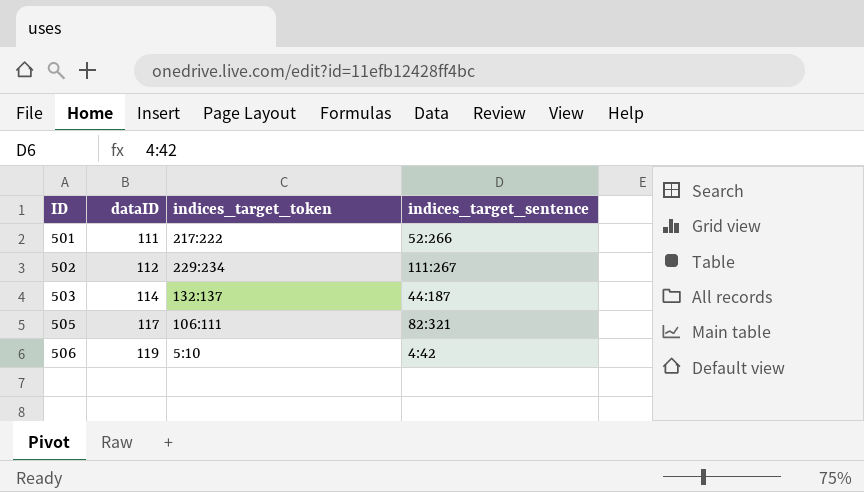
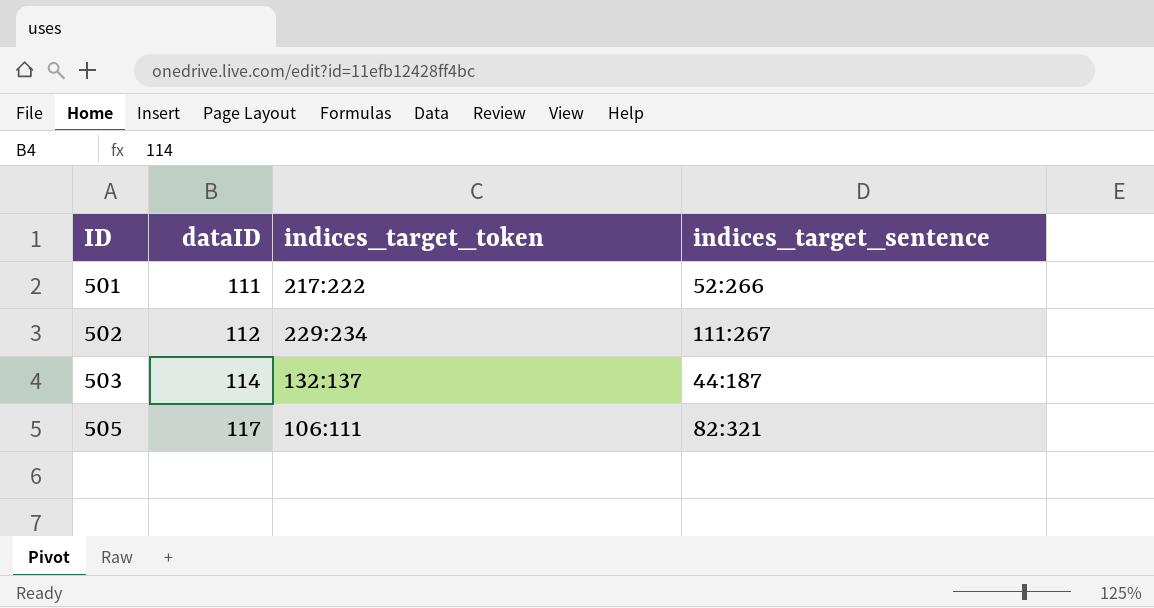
row 506: 119 | 5:10 | 4:42 -> none

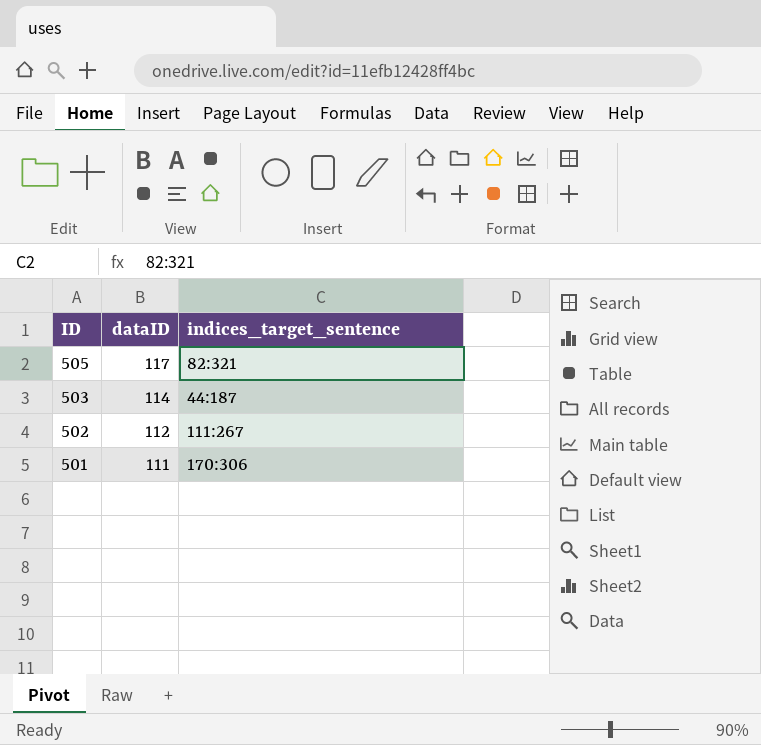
row order: ID ascending -> ID descending
column indices_target_token | position: 3 -> none
501 | indices_target_sentence: 52:266 -> 170:306

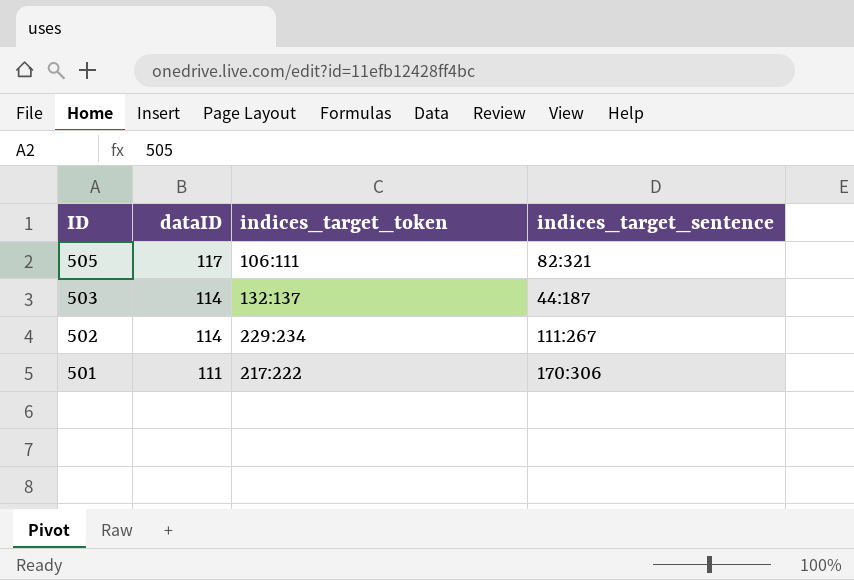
column indices_target_token | position: none -> 3
502 | dataID: 112 -> 114

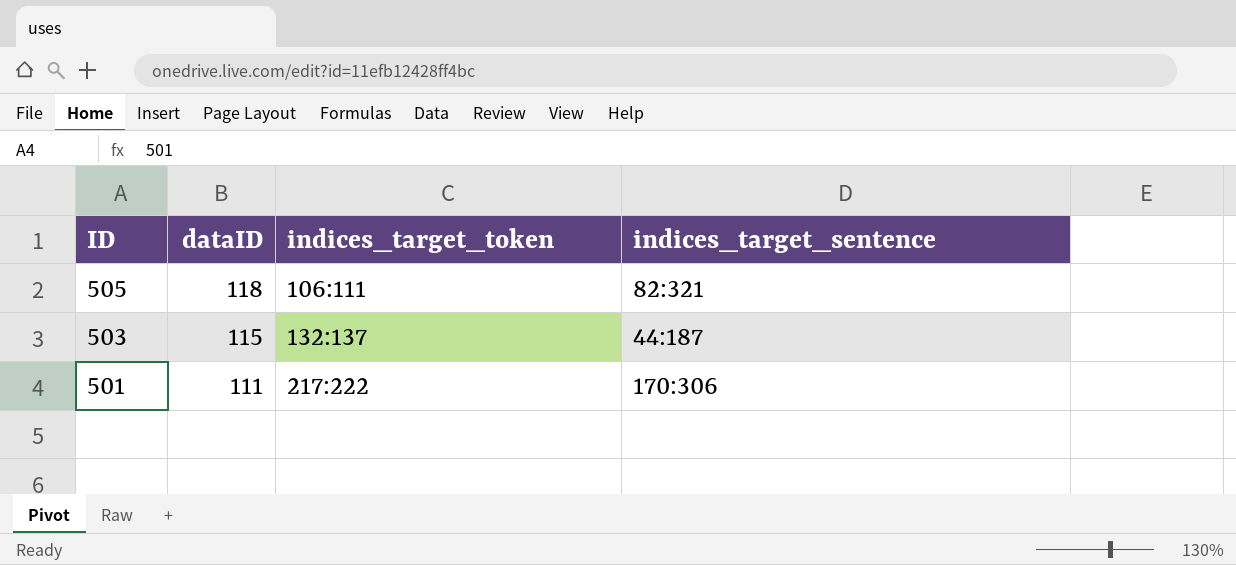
row 502: 114 | 229:234 | 111:267 -> none
505 | dataID: 117 -> 118
503 | dataID: 114 -> 115

